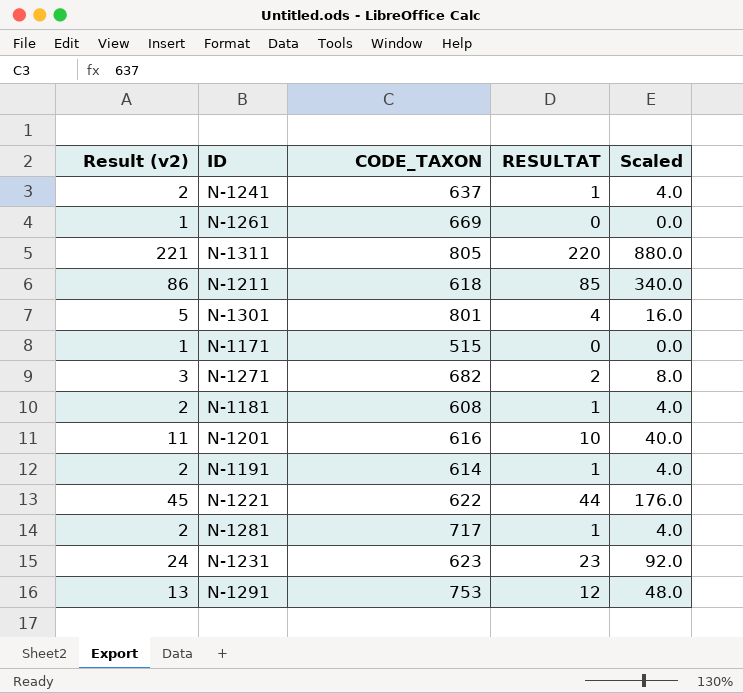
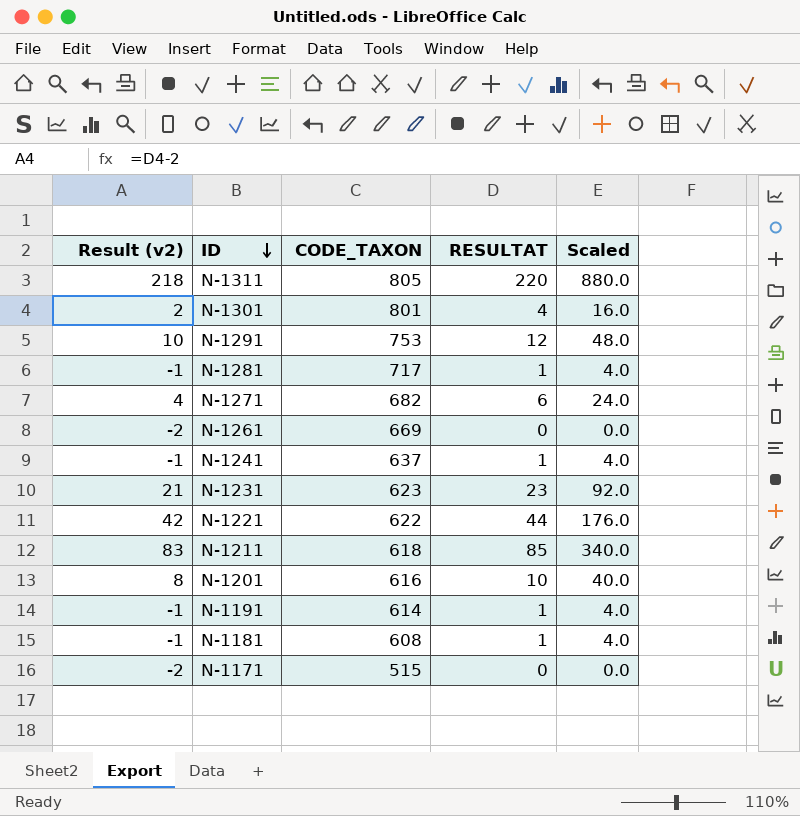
row order: none -> ID descending
column Result (v2) | formula: [RESULTAT] + 1 -> [RESULTAT] - 2
N-1271 | RESULTAT: 2 -> 6
N-1271 | Scaled: 8.0 -> 24.0

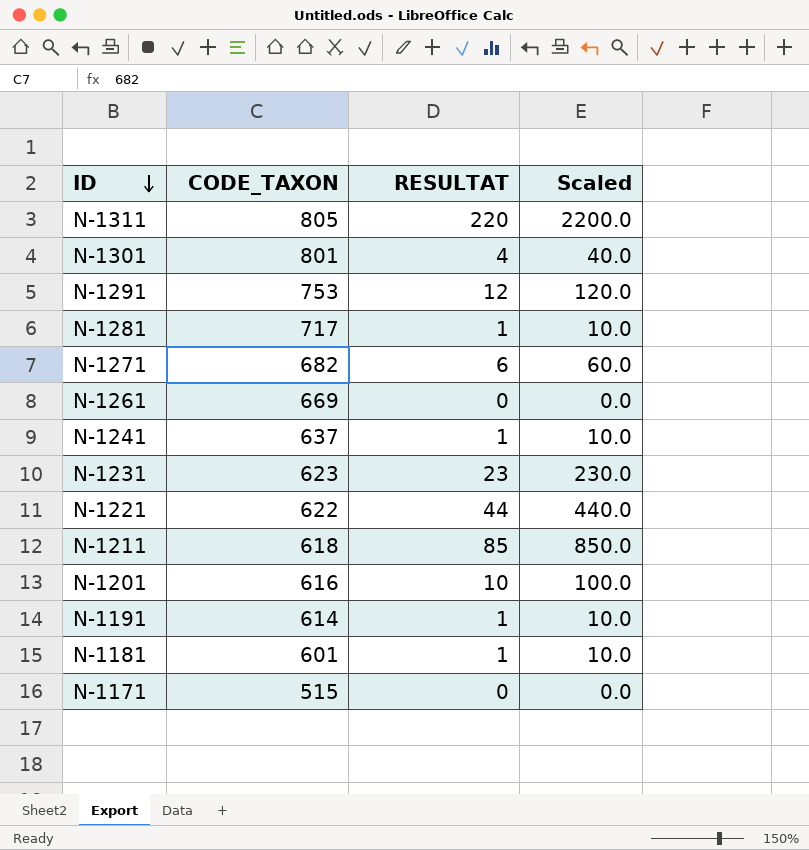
column Result (v2) | formula: [RESULTAT] - 2 -> none
column Scaled | formula: [RESULTAT] * 4 -> [RESULTAT] * 10
N-1181 | CODE_TAXON: 608 -> 601

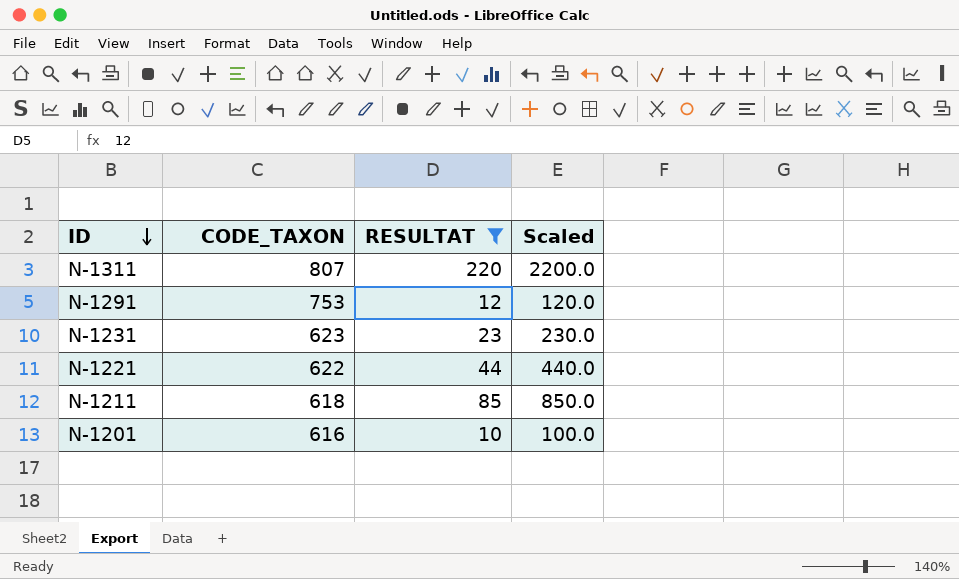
filter: none -> RESULTAT >= 10
N-1311 | CODE_TAXON: 805 -> 807

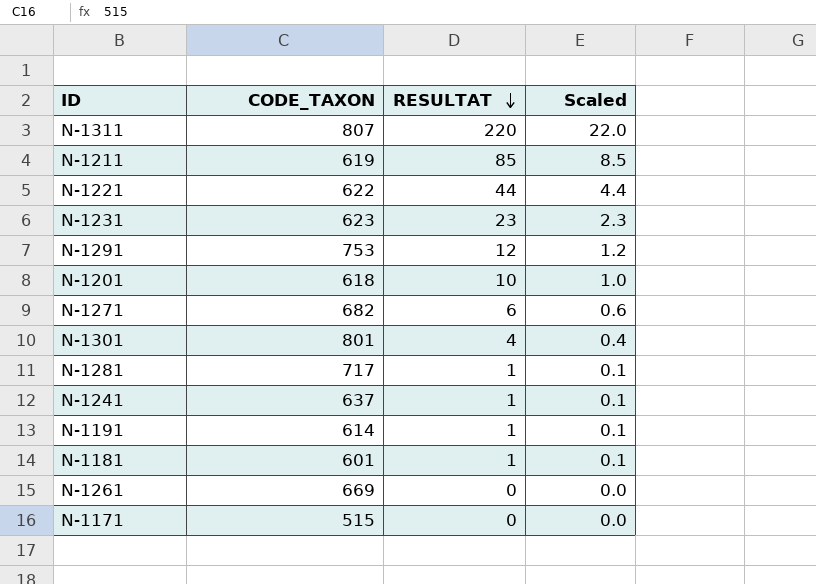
filter: RESULTAT >= 10 -> none
row order: ID descending -> RESULTAT descending
column Scaled | formula: [RESULTAT] * 10 -> [RESULTAT] * 0.1
N-1211 | CODE_TAXON: 618 -> 619
N-1201 | CODE_TAXON: 616 -> 618

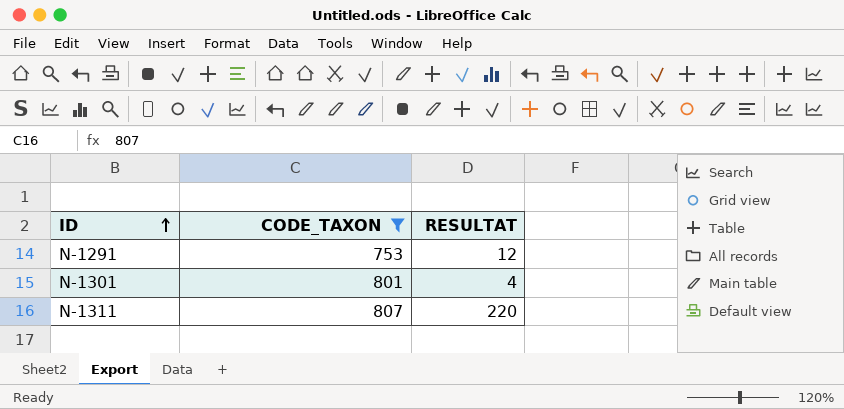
filter: none -> CODE_TAXON >= 753
row order: RESULTAT descending -> ID ascending
column Scaled | formula: [RESULTAT] * 0.1 -> none

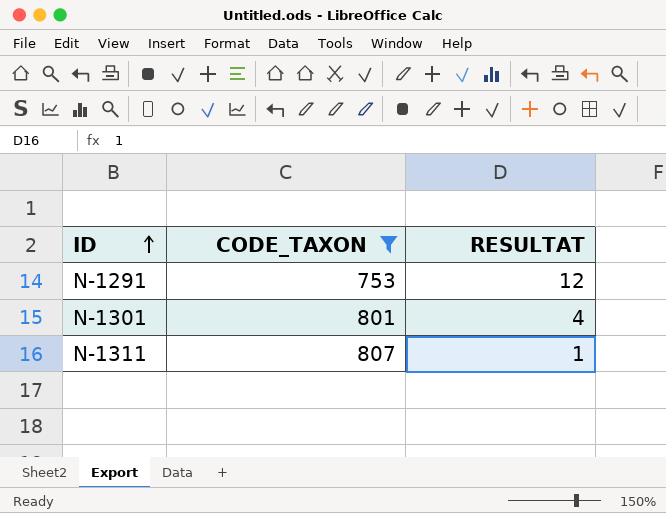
N-1311 | RESULTAT: 220 -> 1

